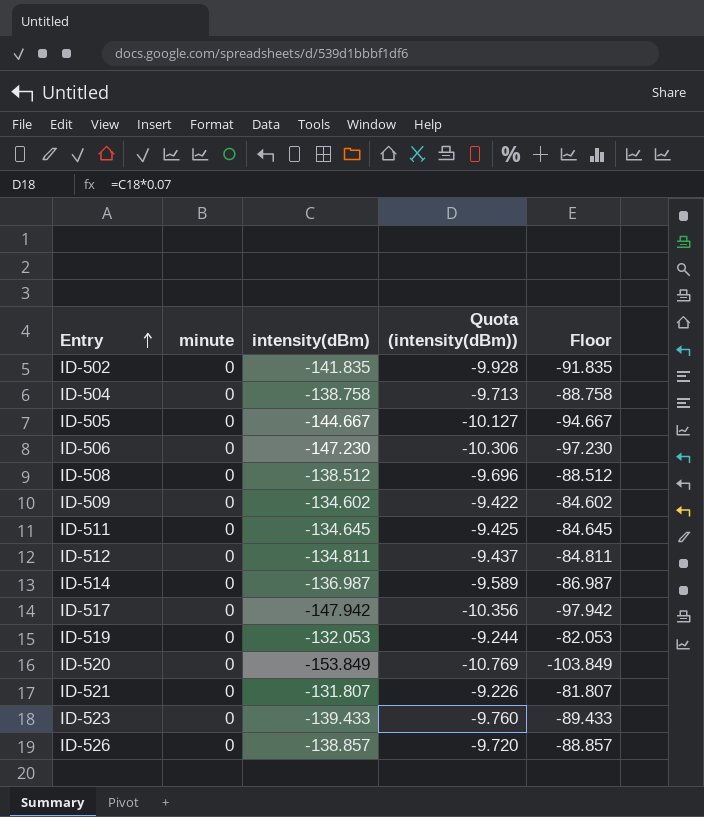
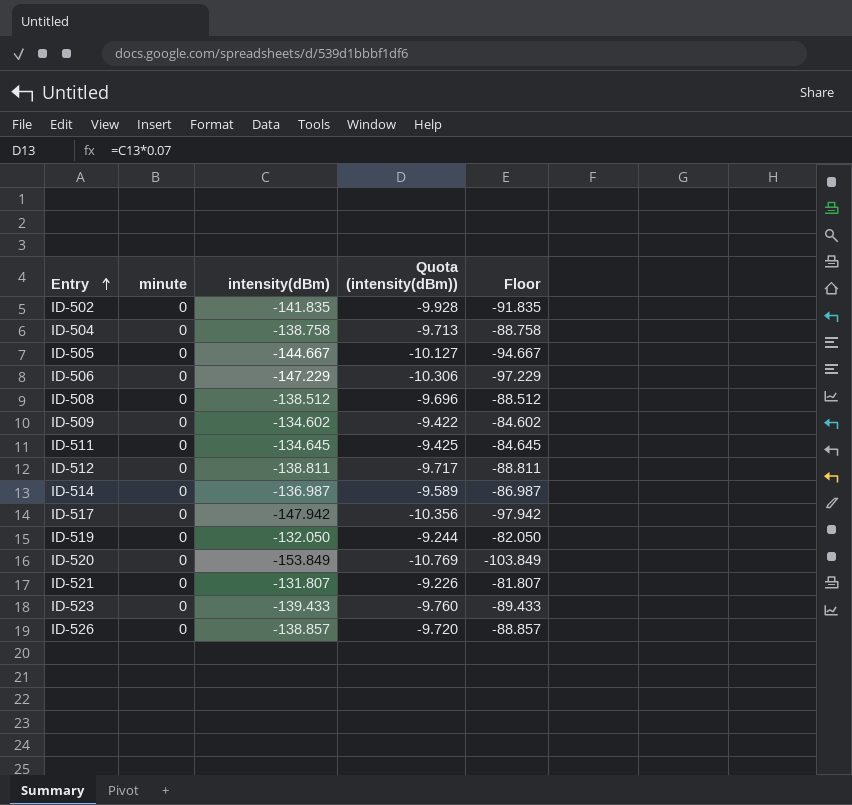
ID-506 | intensity(dBm): -147.230 -> -147.229
ID-506 | Floor: -97.230 -> -97.229
ID-512 | intensity(dBm): -134.811 -> -138.811
ID-512 | Quota (intensity(dBm)): -9.437 -> -9.717
ID-512 | Floor: -84.811 -> -88.811
ID-519 | intensity(dBm): -132.053 -> -132.050
ID-519 | Floor: -82.053 -> -82.050

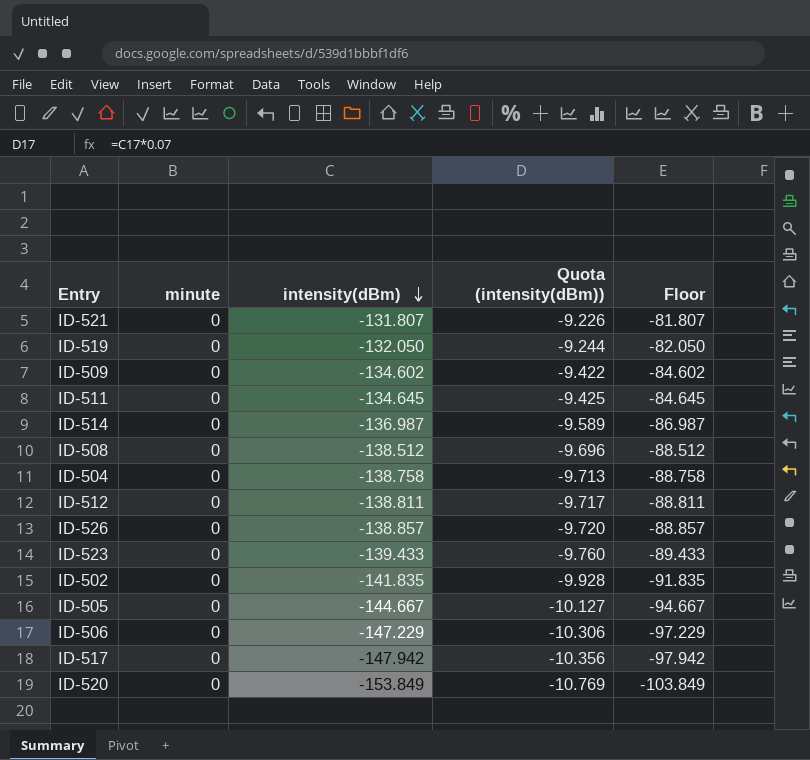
row order: Entry ascending -> intensity(dBm) descending

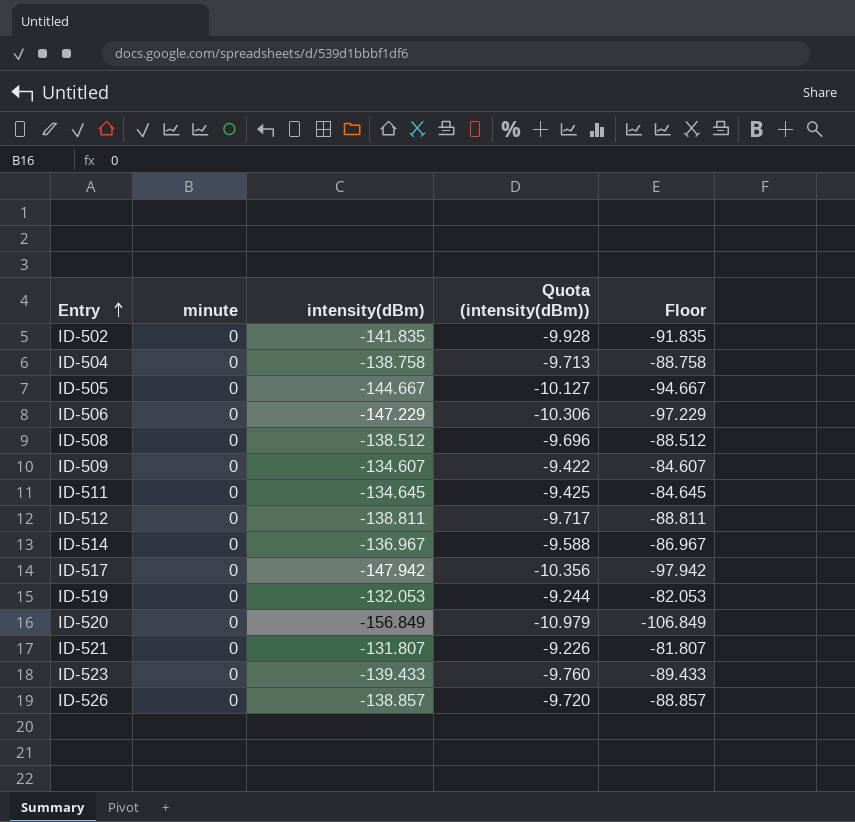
row order: intensity(dBm) descending -> Entry ascending
ID-509 | intensity(dBm): -134.602 -> -134.607
ID-509 | Floor: -84.602 -> -84.607
ID-514 | intensity(dBm): -136.987 -> -136.967
ID-514 | Quota (intensity(dBm)): -9.589 -> -9.588
ID-514 | Floor: -86.987 -> -86.967
ID-519 | intensity(dBm): -132.050 -> -132.053
ID-519 | Floor: -82.050 -> -82.053
ID-520 | intensity(dBm): -153.849 -> -156.849
ID-520 | Quota (intensity(dBm)): -10.769 -> -10.979
ID-520 | Floor: -103.849 -> -106.849

